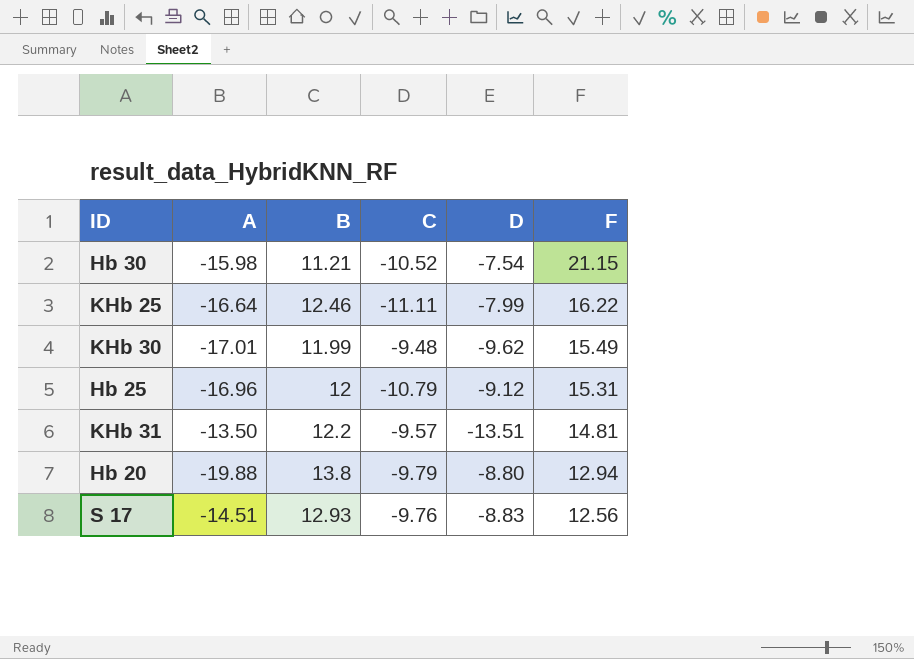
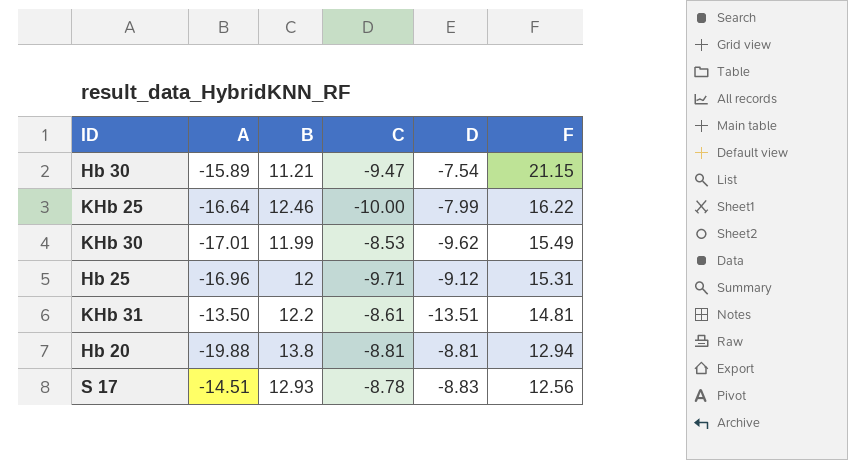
Hb 30 | A: -15.98 -> -15.89
Hb 30 | C: -10.52 -> -9.47
KHb 25 | C: -11.11 -> -10.00
KHb 30 | C: -9.48 -> -8.53
Hb 25 | C: -10.79 -> -9.71
KHb 31 | C: -9.57 -> -8.61
Hb 20 | C: -9.79 -> -8.81
Hb 20 | D: -8.80 -> -8.81
S 17 | C: -9.76 -> -8.78

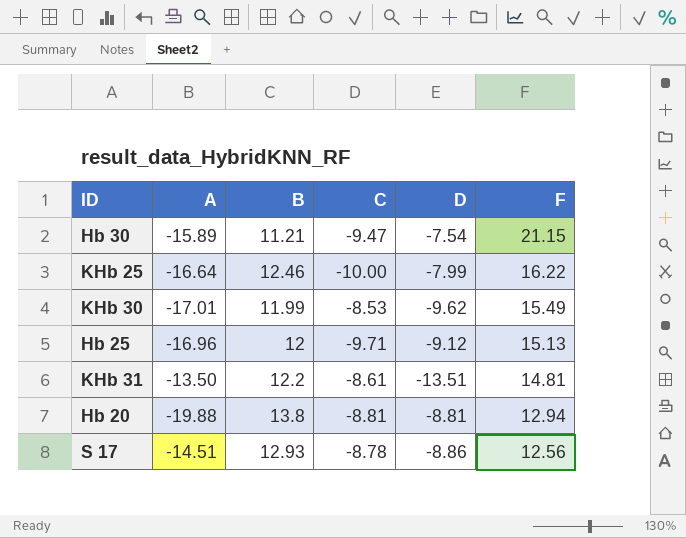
Hb 25 | F: 15.31 -> 15.13
S 17 | D: -8.83 -> -8.86

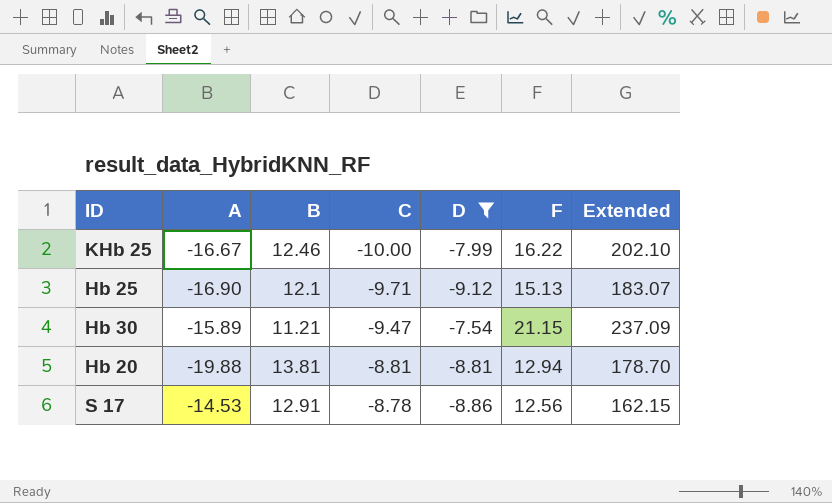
filter: none -> D >= -9.12
row order: F descending -> C ascending
column Extended | formula: none -> [B] * [F]
KHb 25 | A: -16.64 -> -16.67
Hb 25 | A: -16.96 -> -16.90
Hb 25 | B: 12 -> 12.1
Hb 20 | B: 13.8 -> 13.81
S 17 | A: -14.51 -> -14.53
S 17 | B: 12.93 -> 12.91

